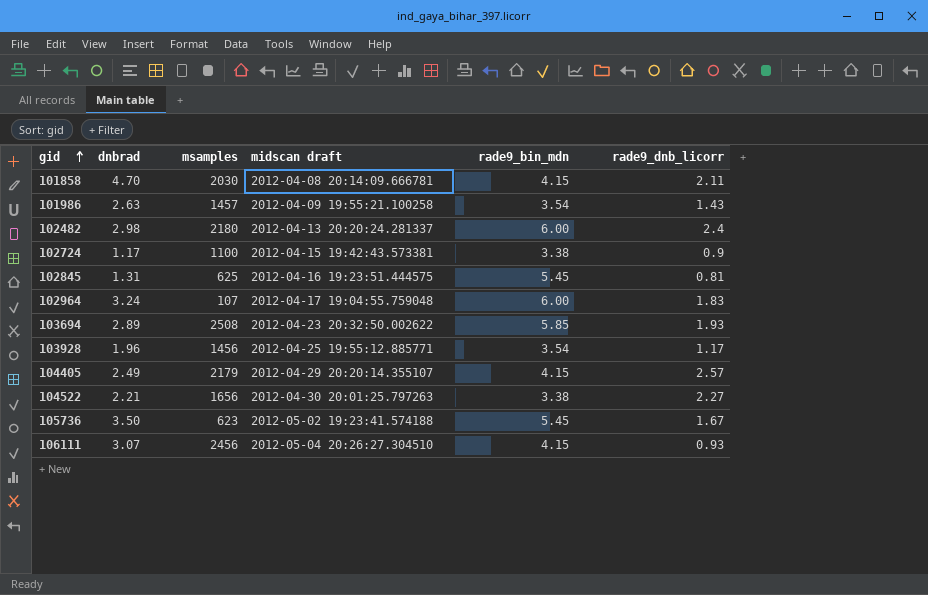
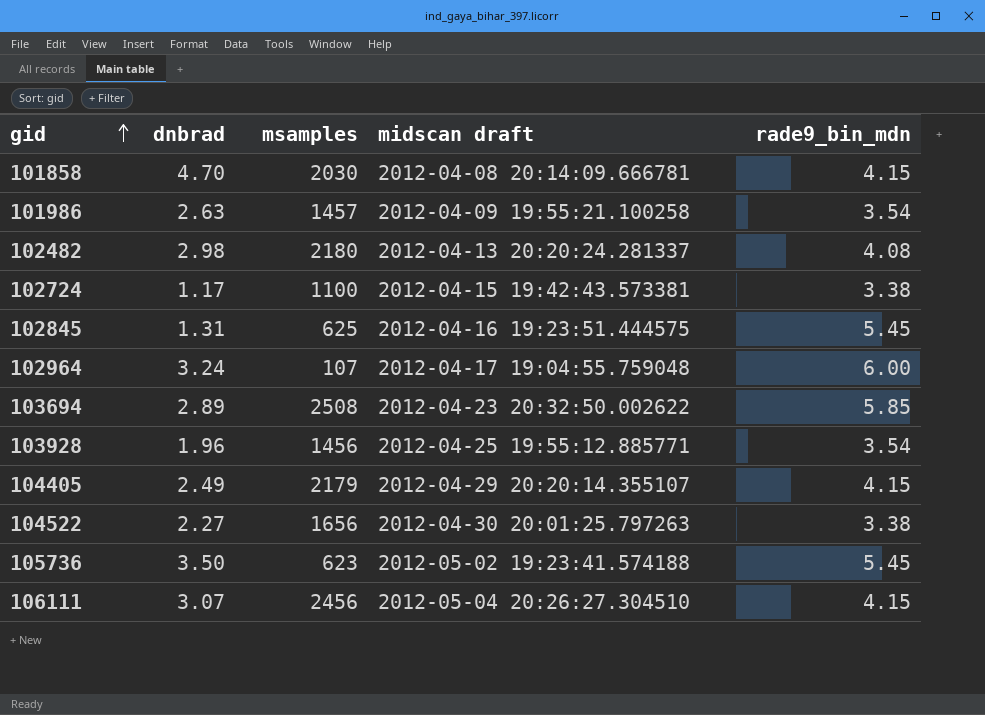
column rade9_dnb_licorr | position: 6 -> none
102482 | rade9_bin_mdn: 6.00 -> 4.08
104522 | dnbrad: 2.21 -> 2.27

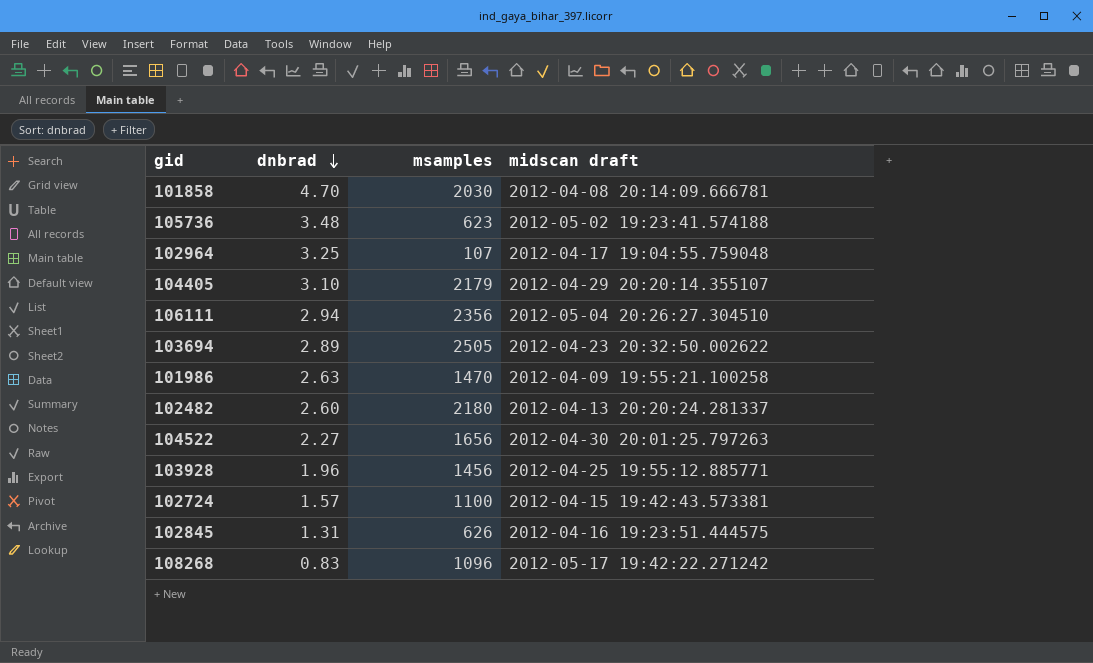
row order: gid ascending -> dnbrad descending
column rade9_bin_mdn | position: 5 -> none
105736 | dnbrad: 3.50 -> 3.48
102964 | dnbrad: 3.24 -> 3.25
104405 | dnbrad: 2.49 -> 3.10
106111 | dnbrad: 3.07 -> 2.94
106111 | msamples: 2456 -> 2356
103694 | msamples: 2508 -> 2505
101986 | msamples: 1457 -> 1470
102482 | dnbrad: 2.98 -> 2.60
102724 | dnbrad: 1.17 -> 1.57
102845 | msamples: 625 -> 626
row 108268: none -> 0.83 | 1096 | 2012-05-17 19:42:22.271242

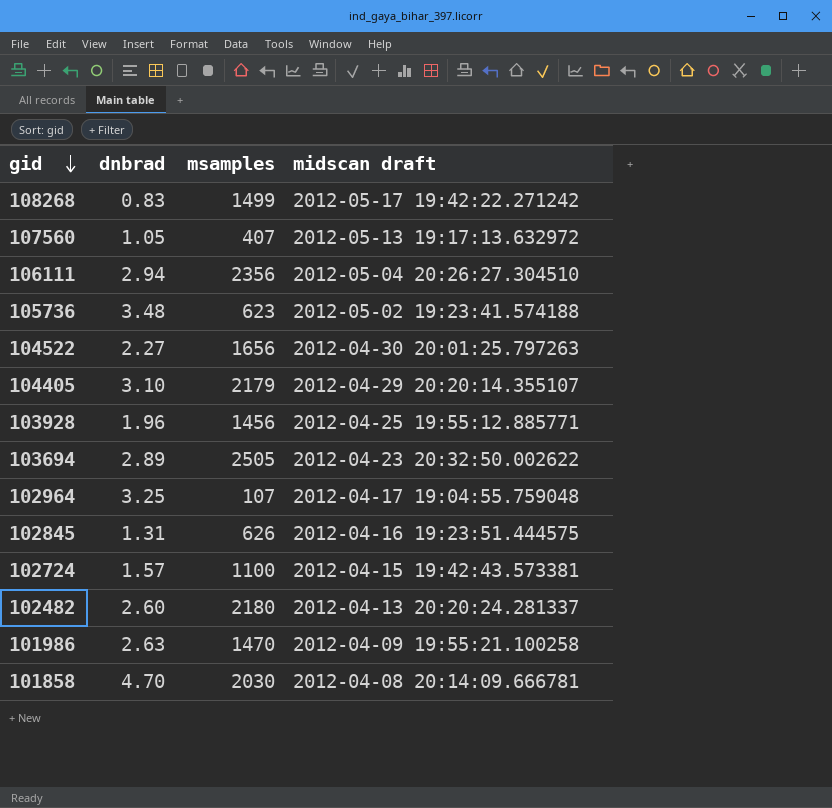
row order: dnbrad descending -> gid descending
108268 | msamples: 1096 -> 1499
row 107560: none -> 1.05 | 407 | 2012-05-13 19:17:13.632972

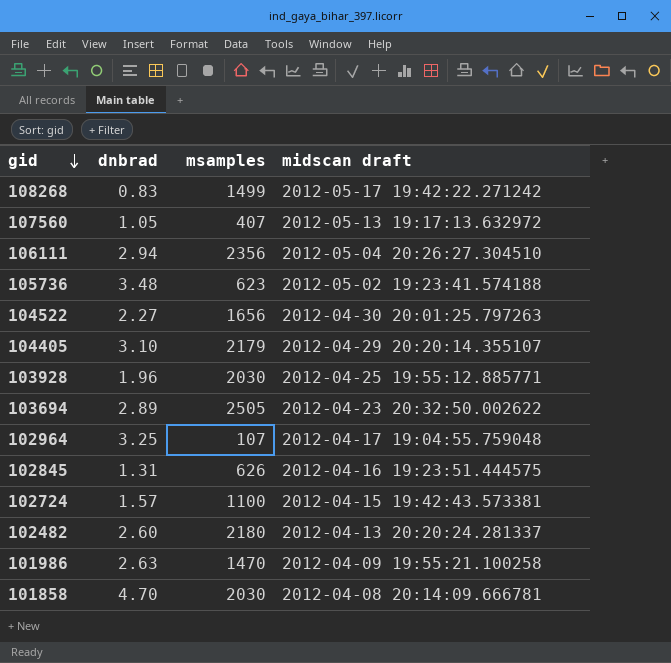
103928 | msamples: 1456 -> 2030

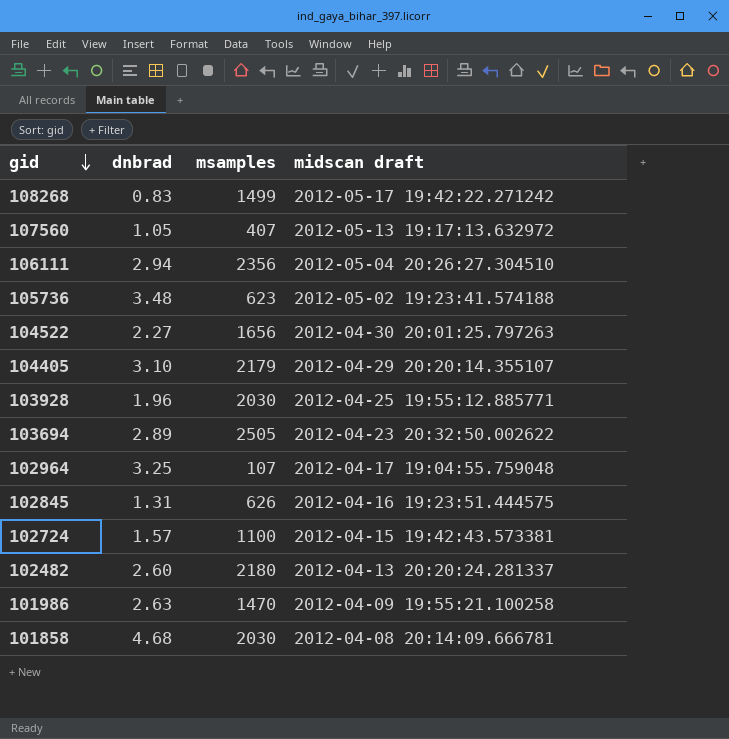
101858 | dnbrad: 4.70 -> 4.68

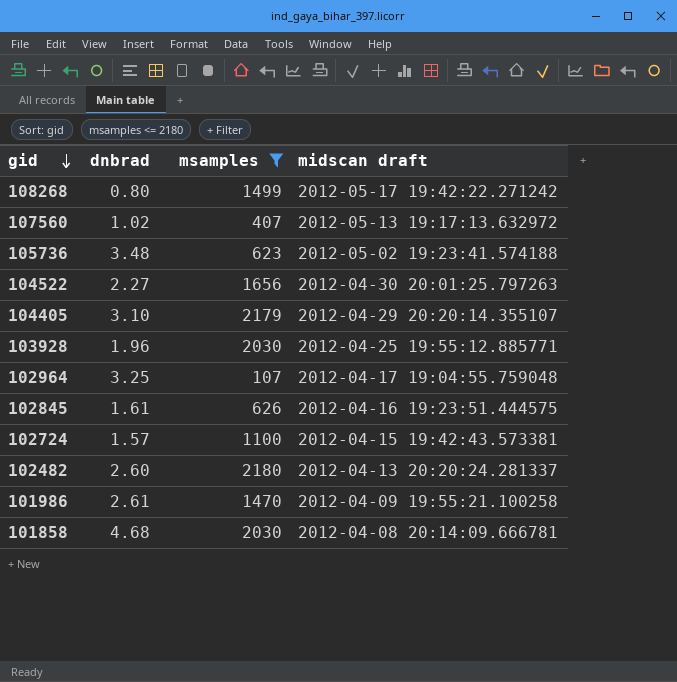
filter: none -> msamples <= 2180
108268 | dnbrad: 0.83 -> 0.80
107560 | dnbrad: 1.05 -> 1.02
102845 | dnbrad: 1.31 -> 1.61
101986 | dnbrad: 2.63 -> 2.61

